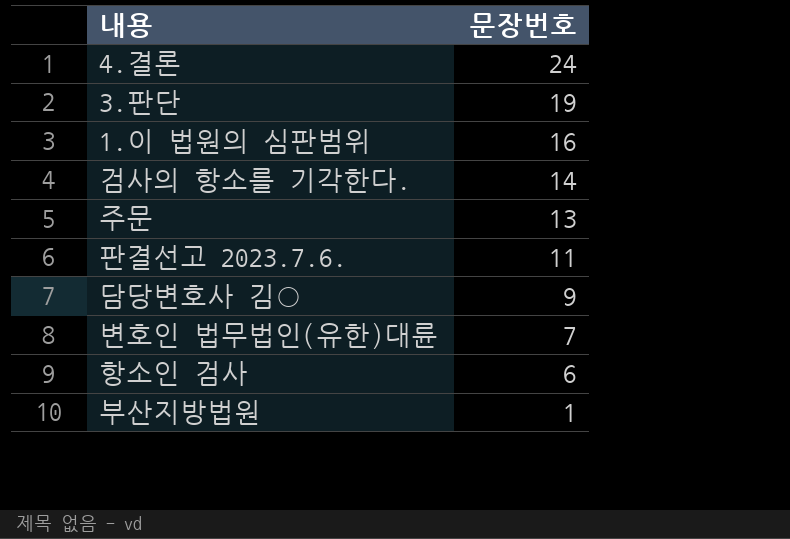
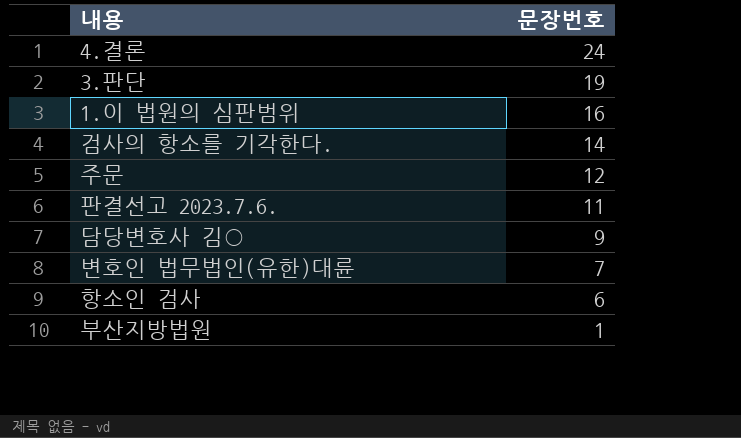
주문 | 문장번호: 13 -> 12

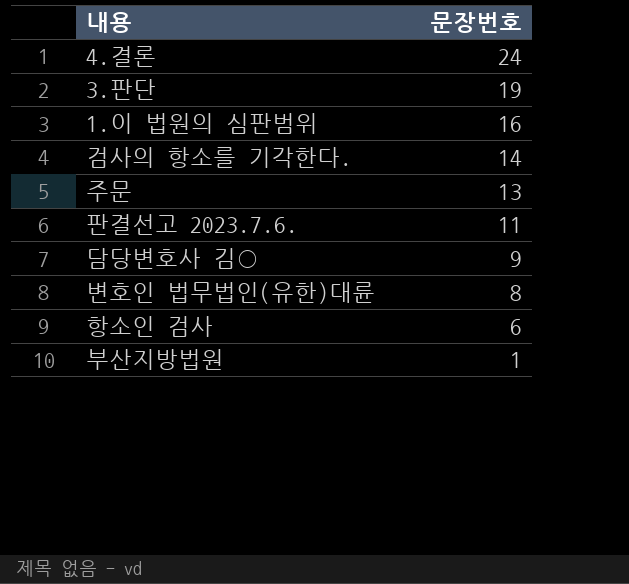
주문 | 문장번호: 12 -> 13
변호인 법무법인(유한)대륜 | 문장번호: 7 -> 8

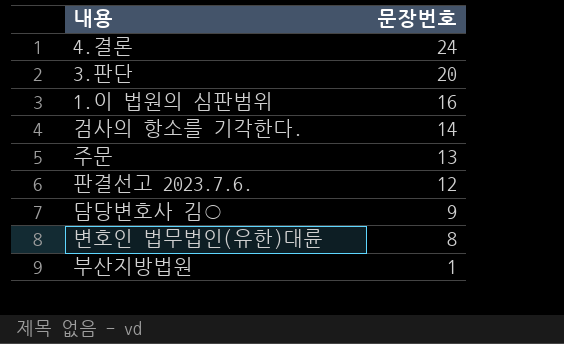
row 항소인 검사: 6 -> none
3.판단 | 문장번호: 19 -> 20
판결선고 2023.7.6. | 문장번호: 11 -> 12

